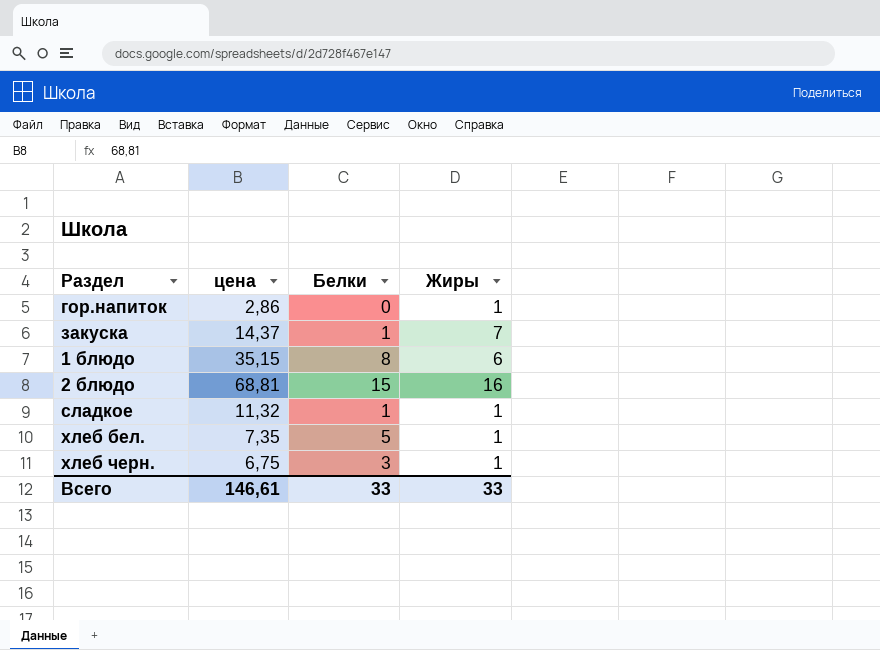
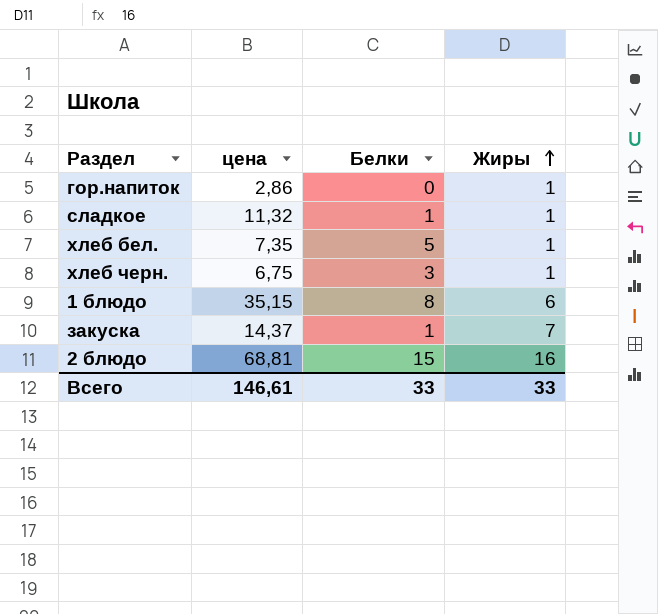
row order: none -> Жиры ascending

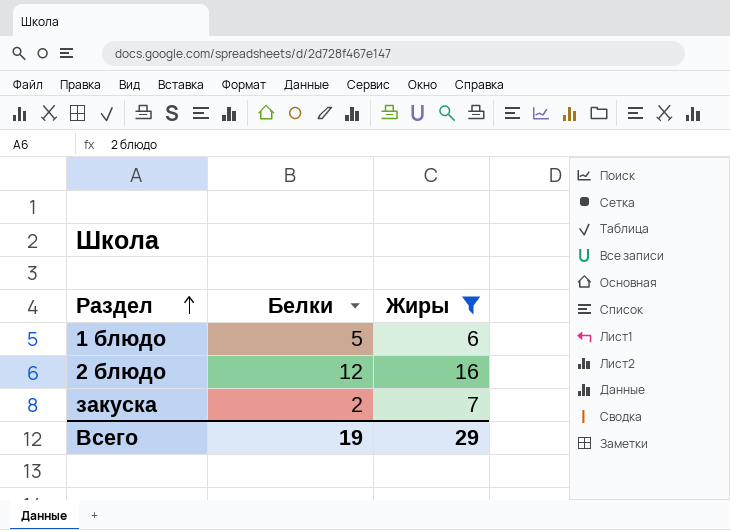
filter: none -> Жиры != 1
row order: Жиры ascending -> Раздел ascending
column цена | position: 2 -> none
1 блюдо | Белки: 8 -> 5
2 блюдо | Белки: 15 -> 12
закуска | Белки: 1 -> 2
Всего | Белки: 33 -> 19
Всего | Жиры: 33 -> 29

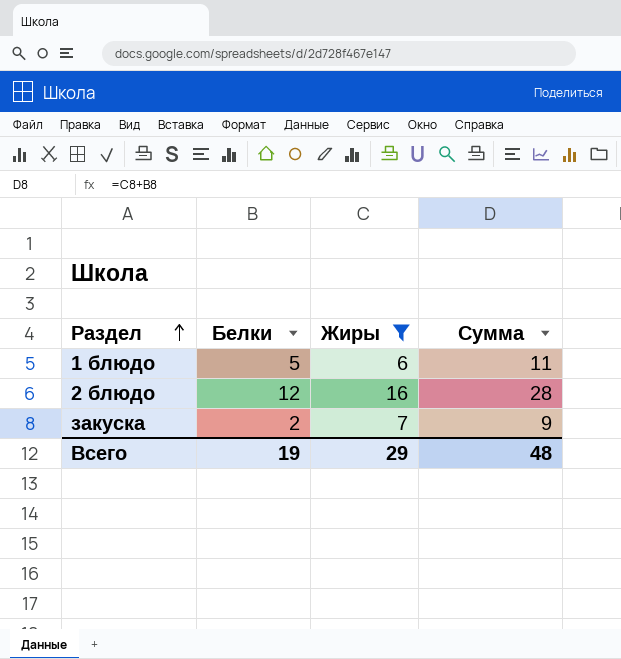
column Сумма | formula: none -> [Белки] + [Жиры]

